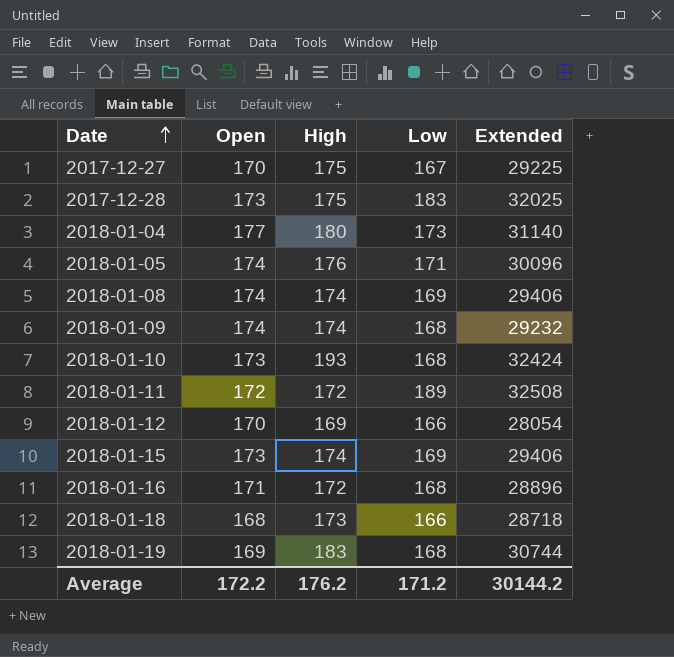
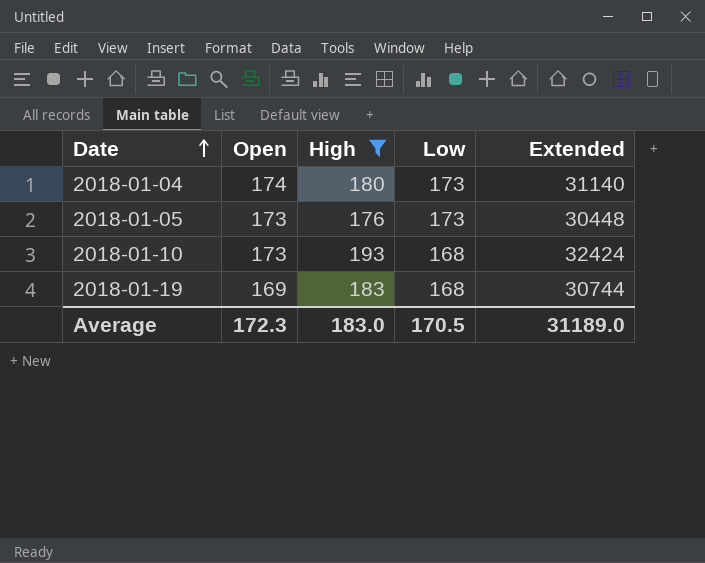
filter: none -> High >= 176
2018-01-04 | Open: 177 -> 174
2018-01-05 | Open: 174 -> 173
2018-01-05 | Low: 171 -> 173
2018-01-05 | Extended: 30096 -> 30448
Average | Open: 172.2 -> 172.3
Average | High: 176.2 -> 183.0
Average | Low: 171.2 -> 170.5
Average | Extended: 30144.2 -> 31189.0

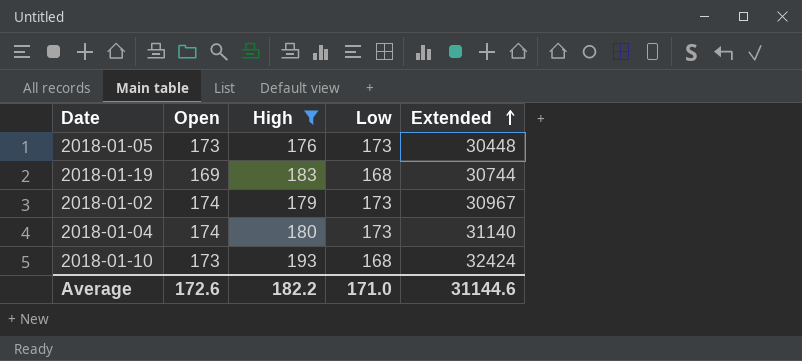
row order: Date ascending -> Extended ascending
row 2018-01-02: none -> 174 | 179 | 173 | 30967
Average | Open: 172.3 -> 172.6
Average | High: 183.0 -> 182.2
Average | Low: 170.5 -> 171.0
Average | Extended: 31189.0 -> 31144.6

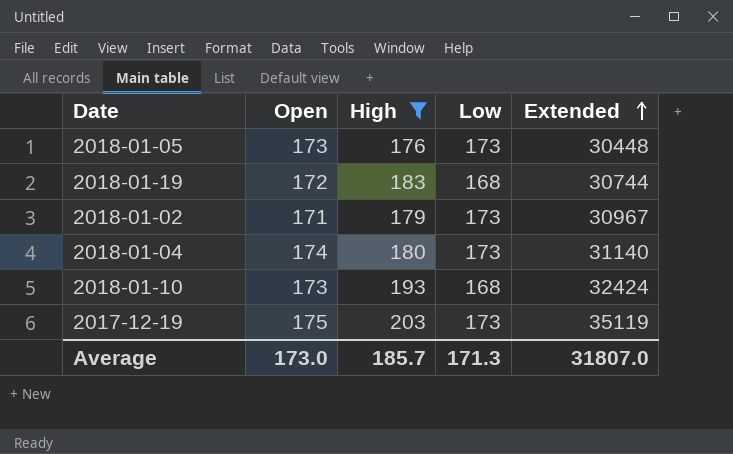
2018-01-19 | Open: 169 -> 172
2018-01-02 | Open: 174 -> 171
row 2017-12-19: none -> 175 | 203 | 173 | 35119
Average | Open: 172.6 -> 173.0
Average | High: 182.2 -> 185.7
Average | Low: 171.0 -> 171.3
Average | Extended: 31144.6 -> 31807.0

